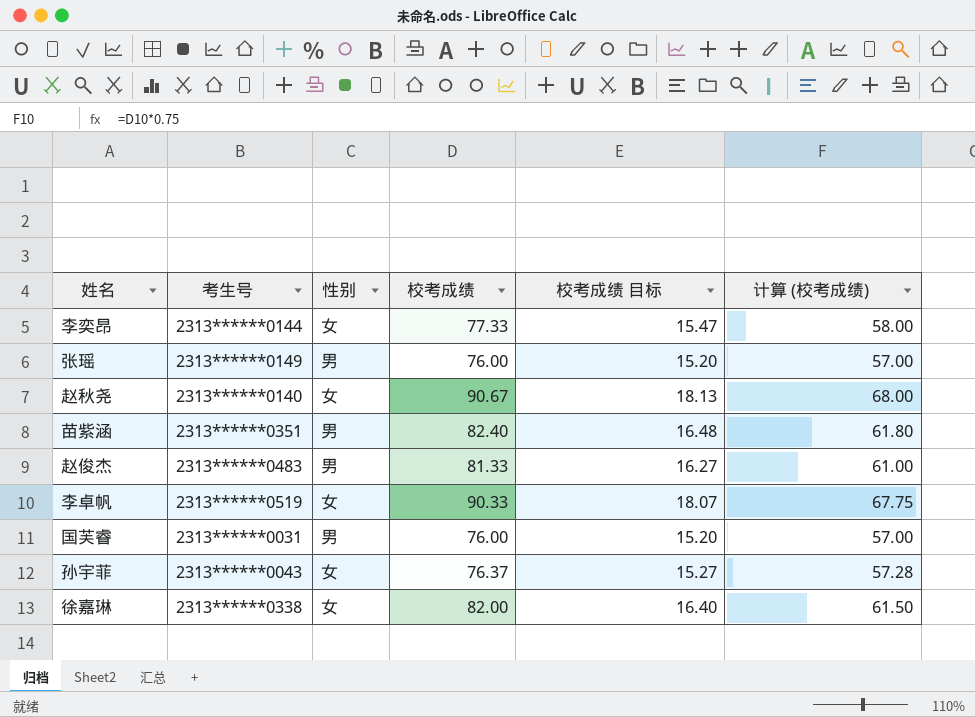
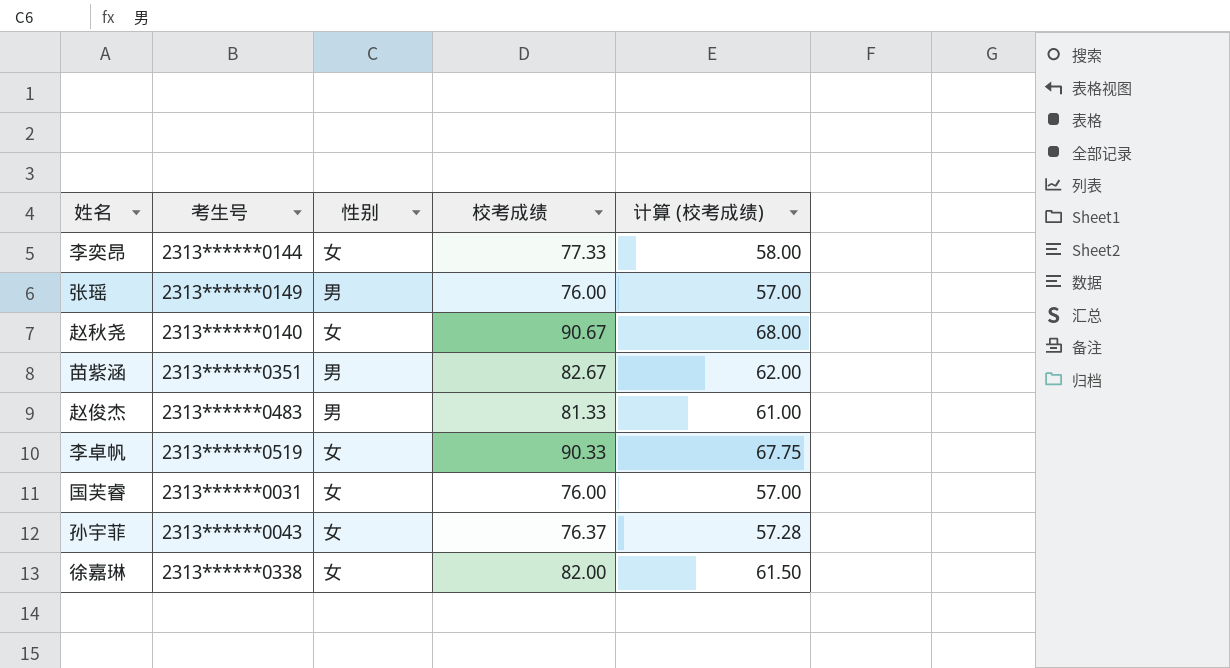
column 校考成绩 目标 | formula: [校考成绩] * 0.2 -> none
苗紫涵 | 校考成绩: 82.40 -> 82.67
苗紫涵 | 计算 (校考成绩): 61.80 -> 62.00
国芙睿 | 性别: 男 -> 女

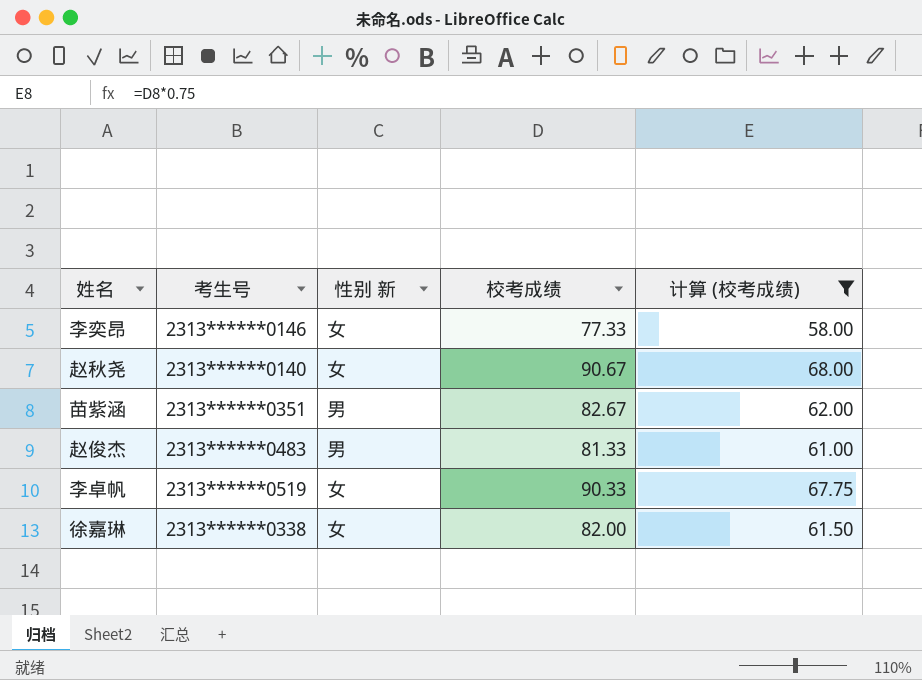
filter: none -> 计算 (校考成绩) >= 58.00
column name: 性别 -> 性别 新
李奕昂 | 考生号: 2313******0144 -> 2313******0146

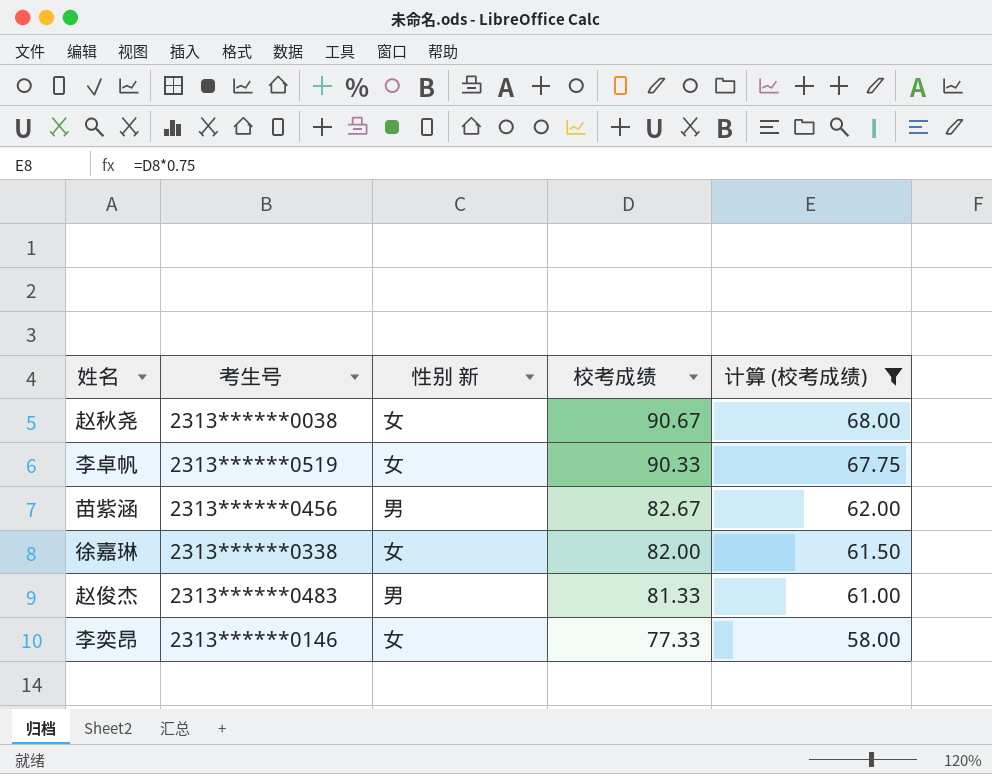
row order: none -> 校考成绩 descending
赵秋尧 | 考生号: 2313******0140 -> 2313******0038
苗紫涵 | 考生号: 2313******0351 -> 2313******0456

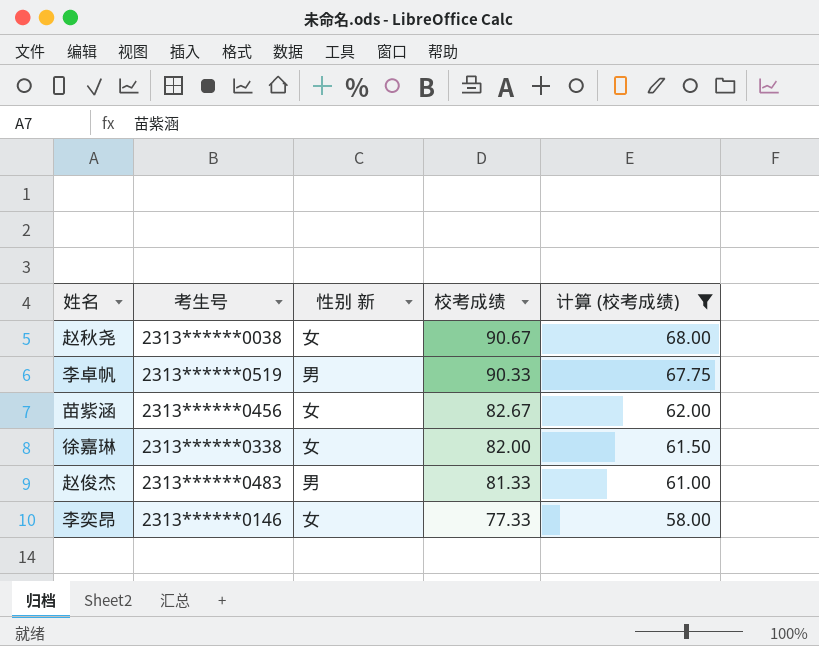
李卓帆 | 性别 新: 女 -> 男
苗紫涵 | 性别 新: 男 -> 女

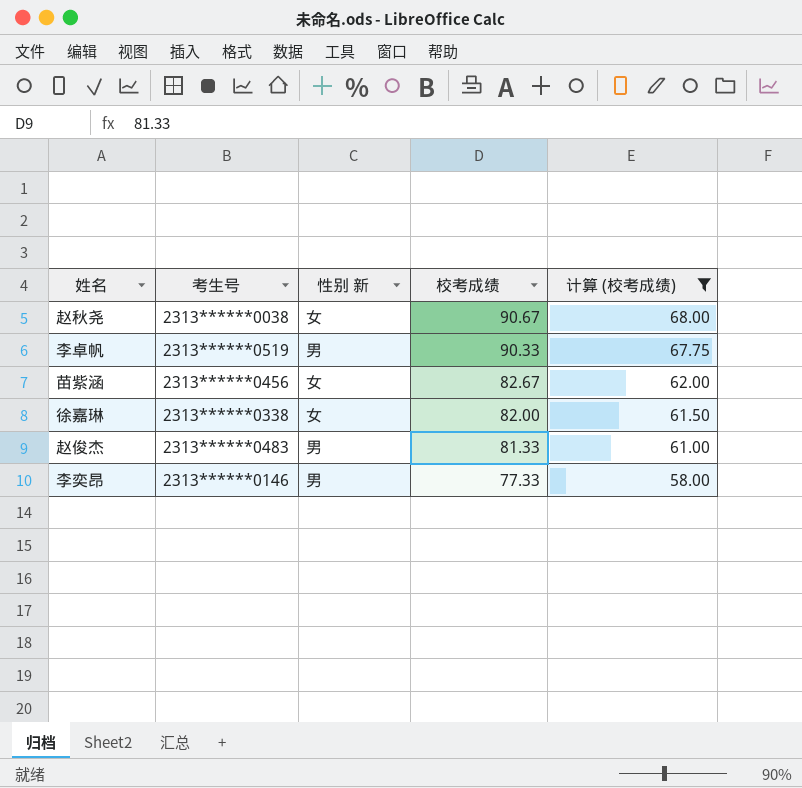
李奕昂 | 性别 新: 女 -> 男

